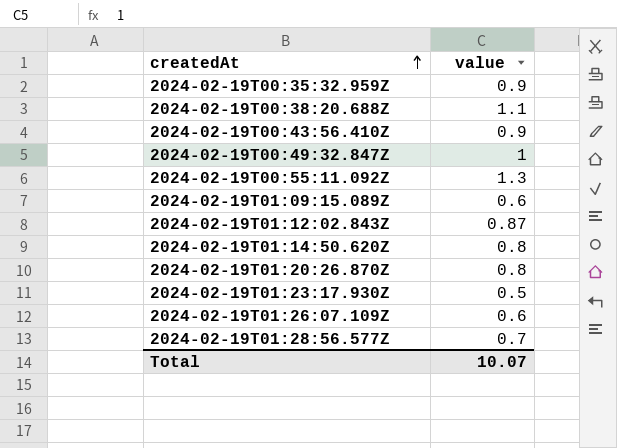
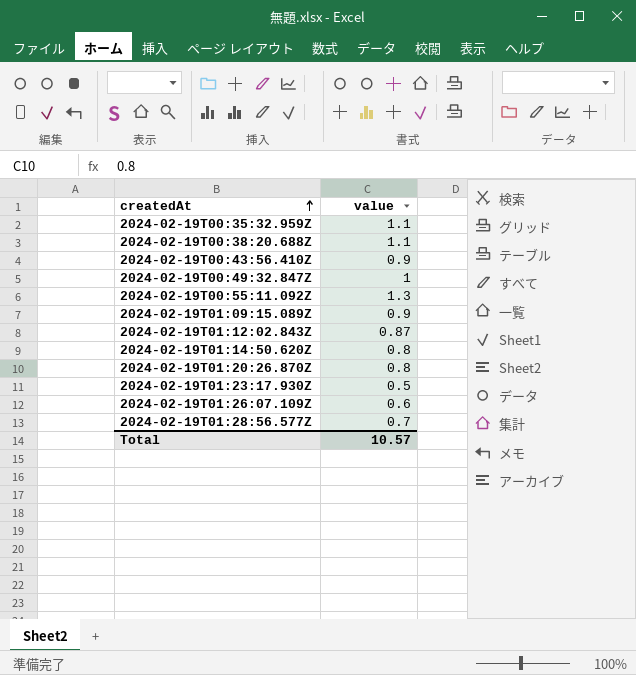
2024-02-19T00:35:32.959Z | value: 0.9 -> 1.1
2024-02-19T01:09:15.089Z | value: 0.6 -> 0.9
Total | value: 10.07 -> 10.57

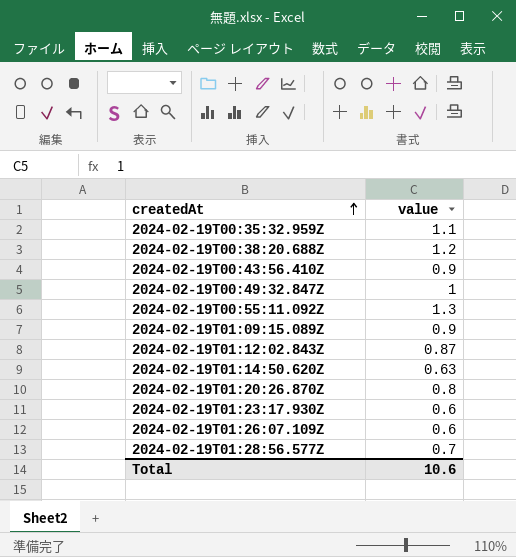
2024-02-19T00:38:20.688Z | value: 1.1 -> 1.2
2024-02-19T01:14:50.620Z | value: 0.8 -> 0.63
2024-02-19T01:23:17.930Z | value: 0.5 -> 0.6
Total | value: 10.57 -> 10.6

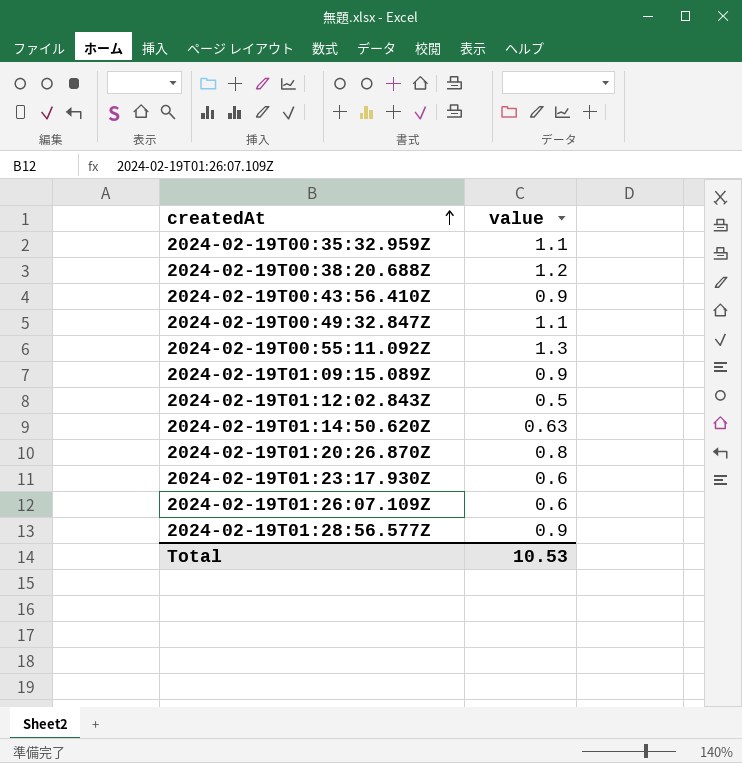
2024-02-19T00:49:32.847Z | value: 1 -> 1.1
2024-02-19T01:12:02.843Z | value: 0.87 -> 0.5
2024-02-19T01:28:56.577Z | value: 0.7 -> 0.9
Total | value: 10.6 -> 10.53

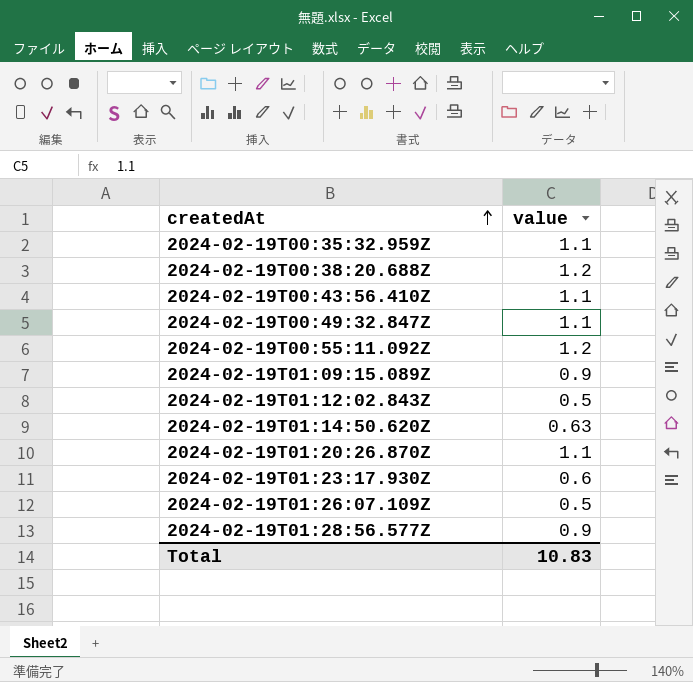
2024-02-19T00:43:56.410Z | value: 0.9 -> 1.1
2024-02-19T00:55:11.092Z | value: 1.3 -> 1.2
2024-02-19T01:20:26.870Z | value: 0.8 -> 1.1
2024-02-19T01:26:07.109Z | value: 0.6 -> 0.5
Total | value: 10.53 -> 10.83

